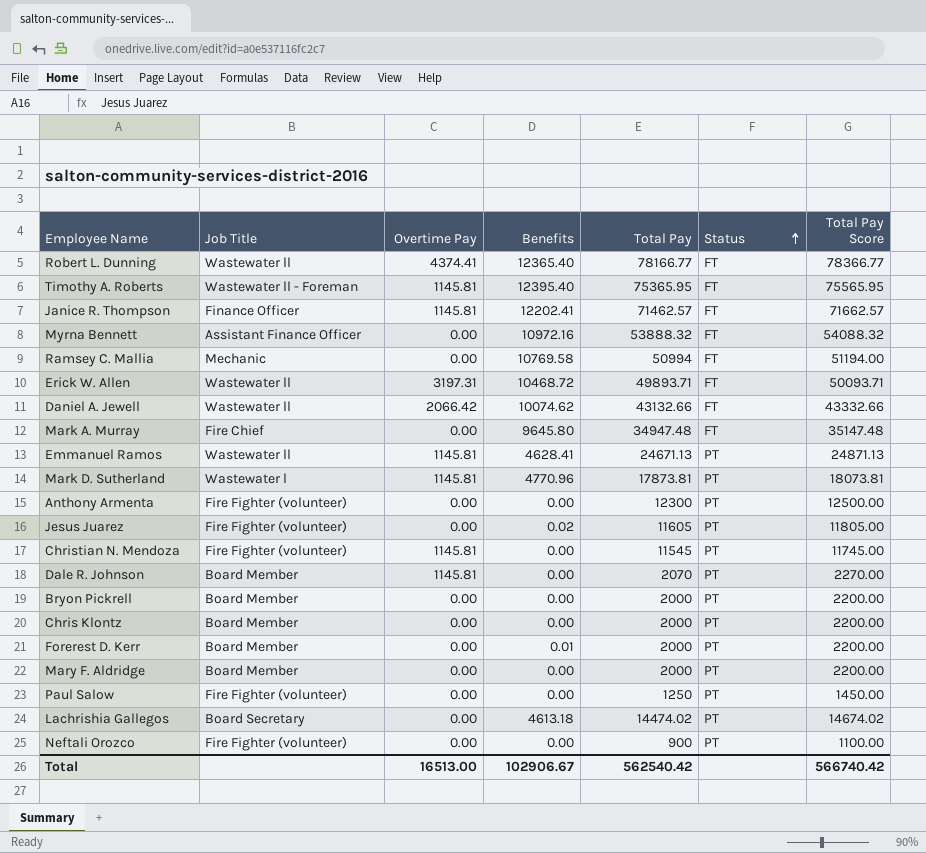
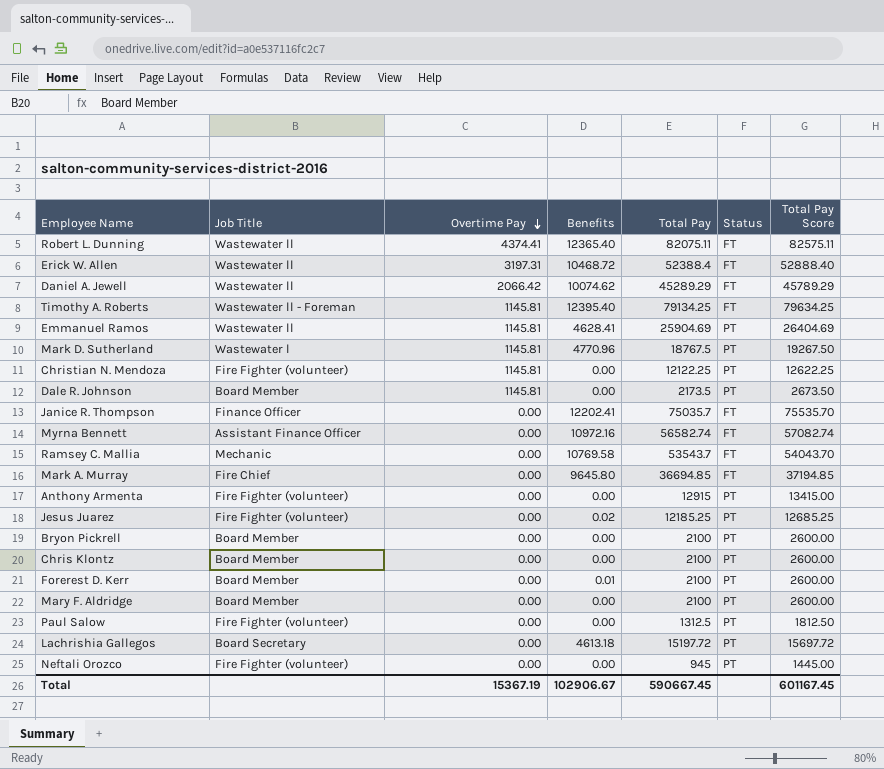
row order: Status ascending -> Overtime Pay descending
column Total Pay Score | formula: [Total Pay] + 200 -> [Total Pay] + 500
Robert L. Dunning | Total Pay: 78166.77 -> 82075.11
Erick W. Allen | Total Pay: 49893.71 -> 52388.4
Daniel A. Jewell | Total Pay: 43132.66 -> 45289.29
Timothy A. Roberts | Total Pay: 75365.95 -> 79134.25
Emmanuel Ramos | Total Pay: 24671.13 -> 25904.69
Mark D. Sutherland | Total Pay: 17873.81 -> 18767.5
Christian N. Mendoza | Total Pay: 11545 -> 12122.25
Dale R. Johnson | Total Pay: 2070 -> 2173.5
Janice R. Thompson | Overtime Pay: 1145.81 -> 0.00
Janice R. Thompson | Total Pay: 71462.57 -> 75035.7
Myrna Bennett | Total Pay: 53888.32 -> 56582.74
Ramsey C. Mallia | Total Pay: 50994 -> 53543.7
Mark A. Murray | Total Pay: 34947.48 -> 36694.85
Anthony Armenta | Total Pay: 12300 -> 12915
Jesus Juarez | Total Pay: 11605 -> 12185.25
Bryon Pickrell | Total Pay: 2000 -> 2100
Chris Klontz | Total Pay: 2000 -> 2100
Forerest D. Kerr | Total Pay: 2000 -> 2100
Mary F. Aldridge | Total Pay: 2000 -> 2100
Paul Salow | Total Pay: 1250 -> 1312.5
Lachrishia Gallegos | Total Pay: 14474.02 -> 15197.72
Neftali Orozco | Total Pay: 900 -> 945
Total | Overtime Pay: 16513.00 -> 15367.19
Total | Total Pay: 562540.42 -> 590667.45
Total | Total Pay Score: 566740.42 -> 601167.45

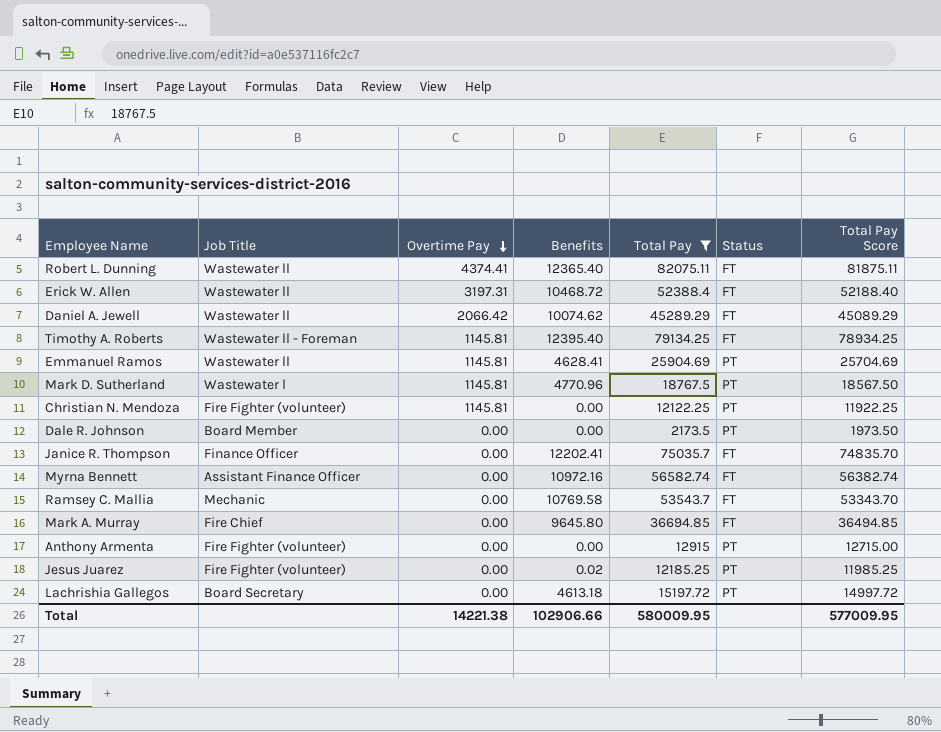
filter: none -> Total Pay >= 2173.5
column Total Pay Score | formula: [Total Pay] + 500 -> [Total Pay] - 200
Dale R. Johnson | Overtime Pay: 1145.81 -> 0.00
Total | Overtime Pay: 15367.19 -> 14221.38
Total | Benefits: 102906.67 -> 102906.66
Total | Total Pay: 590667.45 -> 580009.95
Total | Total Pay Score: 601167.45 -> 577009.95

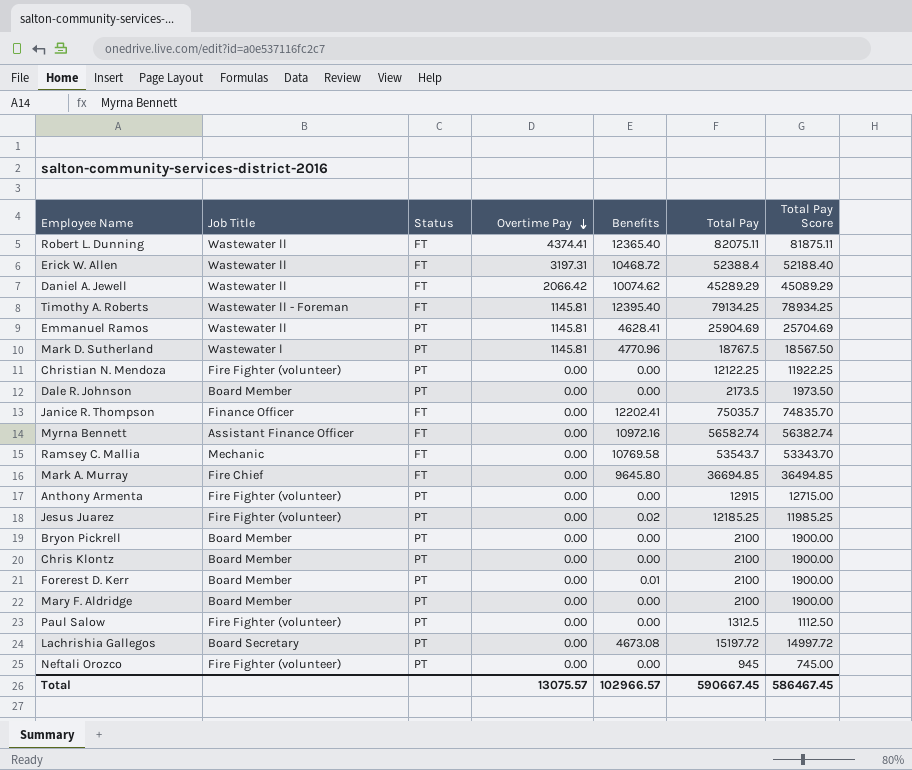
filter: Total Pay >= 2173.5 -> none
column Status | position: 6 -> 3
Christian N. Mendoza | Overtime Pay: 1145.81 -> 0.00
Lachrishia Gallegos | Benefits: 4613.18 -> 4673.08
Total | Overtime Pay: 14221.38 -> 13075.57
Total | Benefits: 102906.66 -> 102966.57
Total | Total Pay: 580009.95 -> 590667.45
Total | Total Pay Score: 577009.95 -> 586467.45

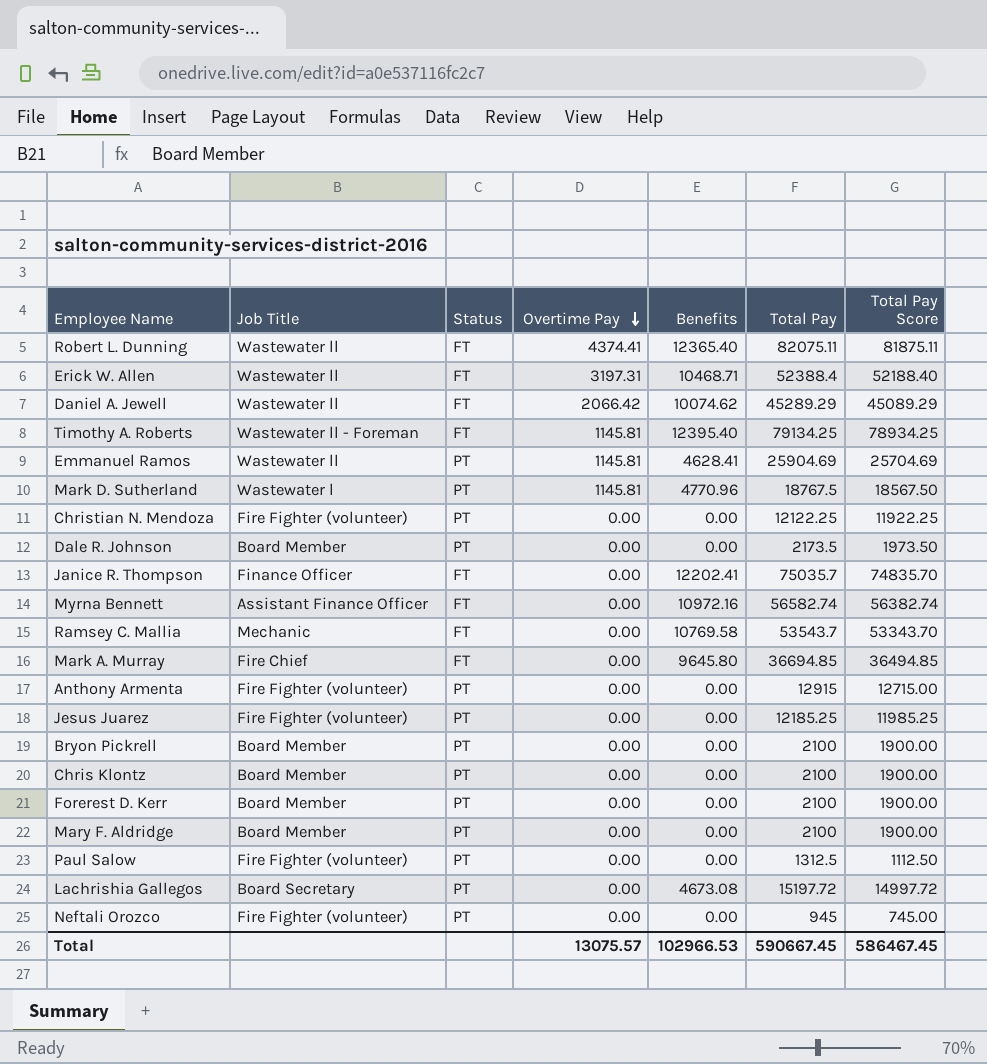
Erick W. Allen | Benefits: 10468.72 -> 10468.71
Jesus Juarez | Benefits: 0.02 -> 0.00
Forerest D. Kerr | Benefits: 0.01 -> 0.00
Total | Benefits: 102966.57 -> 102966.53

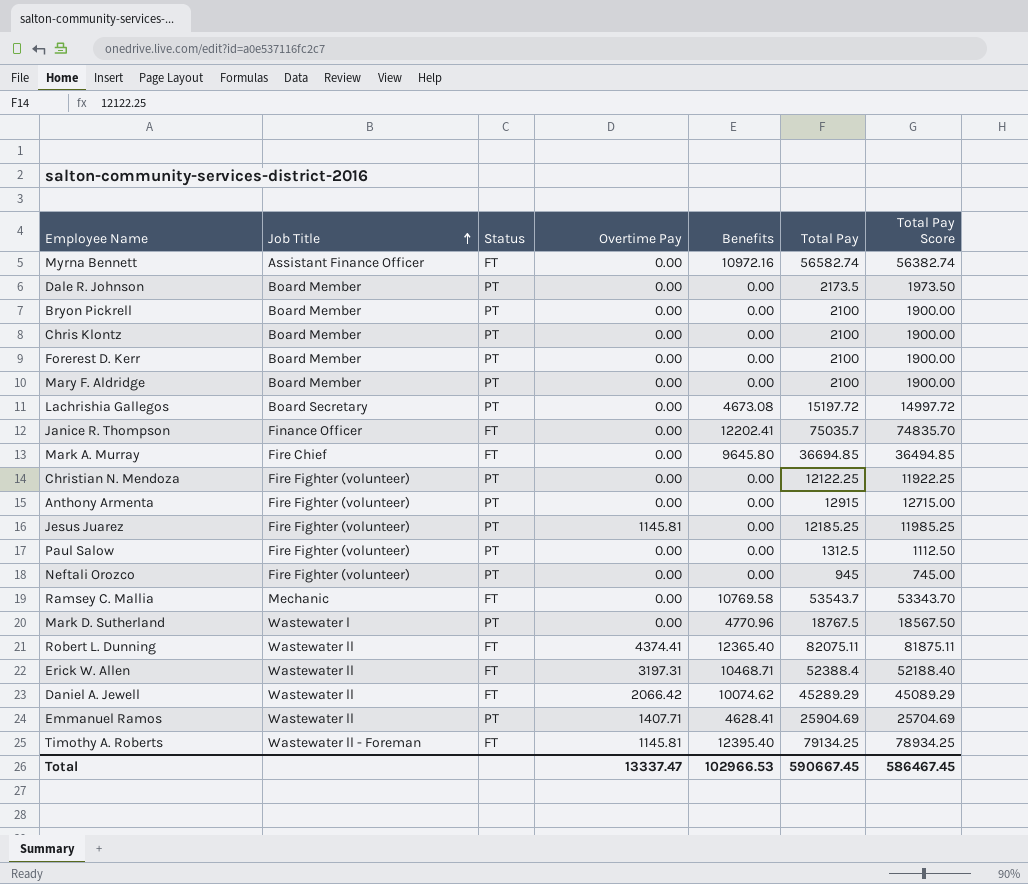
row order: Overtime Pay descending -> Job Title ascending
Jesus Juarez | Overtime Pay: 0.00 -> 1145.81
Mark D. Sutherland | Overtime Pay: 1145.81 -> 0.00
Emmanuel Ramos | Overtime Pay: 1145.81 -> 1407.71
Total | Overtime Pay: 13075.57 -> 13337.47

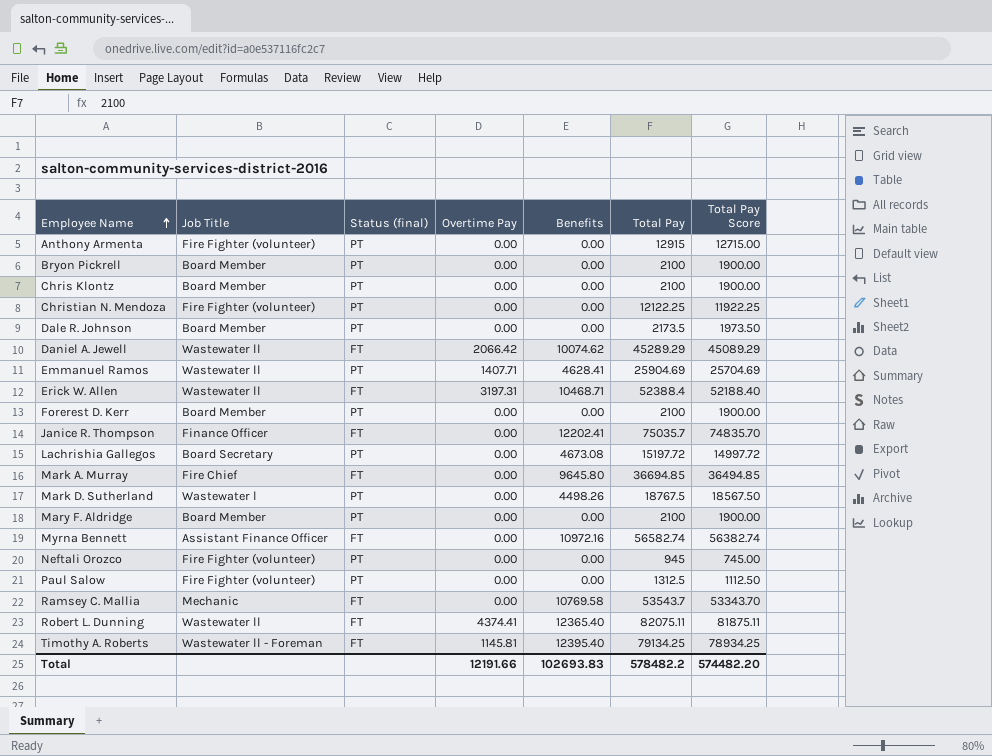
row order: Job Title ascending -> Employee Name ascending
column name: Status -> Status (final)
row Jesus Juarez: Fire Fighter (volunteer) | PT | 1145.81 | 0.00 | 12185.25 | 11985.25 -> none
Mark D. Sutherland | Benefits: 4770.96 -> 4498.26
Total | Overtime Pay: 13337.47 -> 12191.66
Total | Benefits: 102966.53 -> 102693.83
Total | Total Pay: 590667.45 -> 578482.2
Total | Total Pay Score: 586467.45 -> 574482.20

